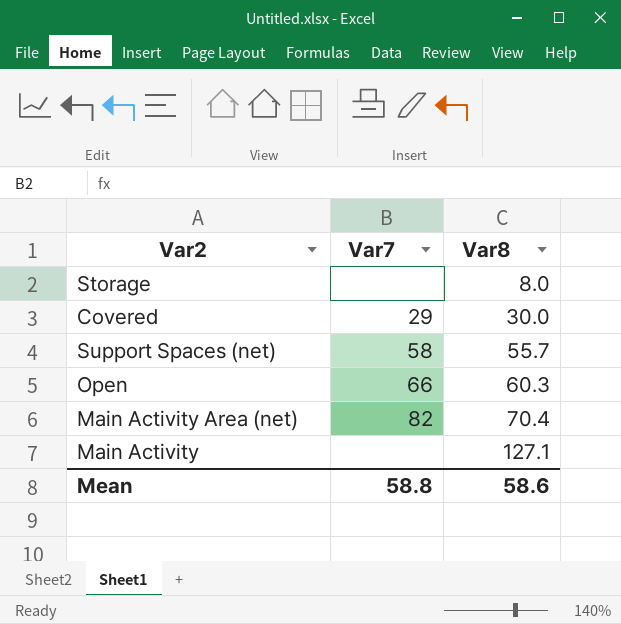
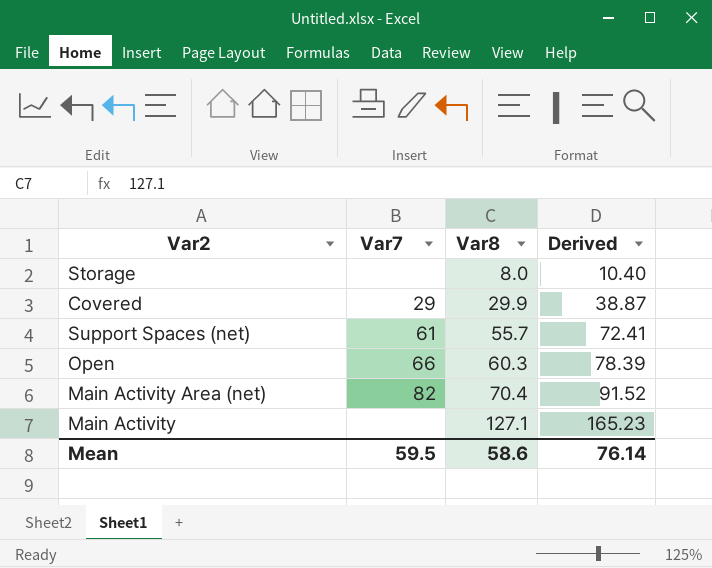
column Derived | formula: none -> [Var8] * 1.3
Covered | Var8: 30.0 -> 29.9
Support Spaces (net) | Var7: 58 -> 61
Mean | Var7: 58.8 -> 59.5

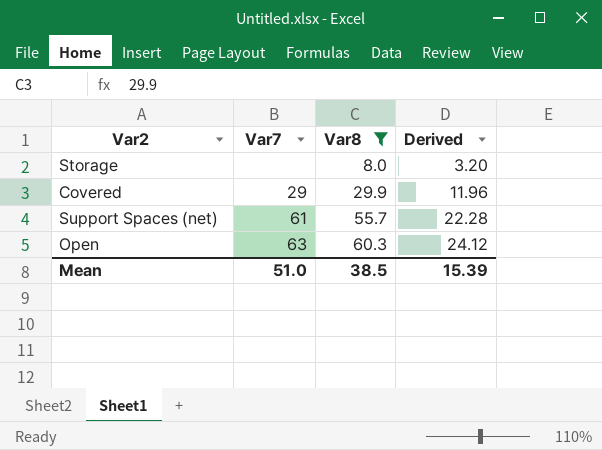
filter: none -> Var8 <= 60.3
column Derived | formula: [Var8] * 1.3 -> [Var8] * 0.4
Open | Var7: 66 -> 63
Mean | Var7: 59.5 -> 51.0
Mean | Var8: 58.6 -> 38.5
Mean | Derived: 76.14 -> 15.39

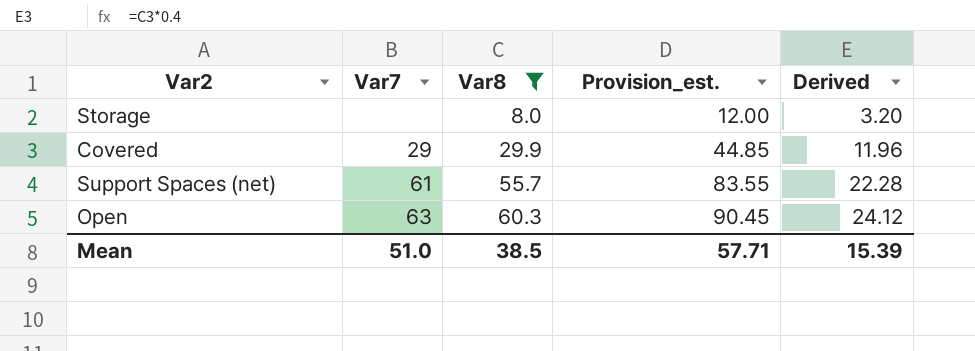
column Provision_est. | formula: none -> [Var8] * 1.5

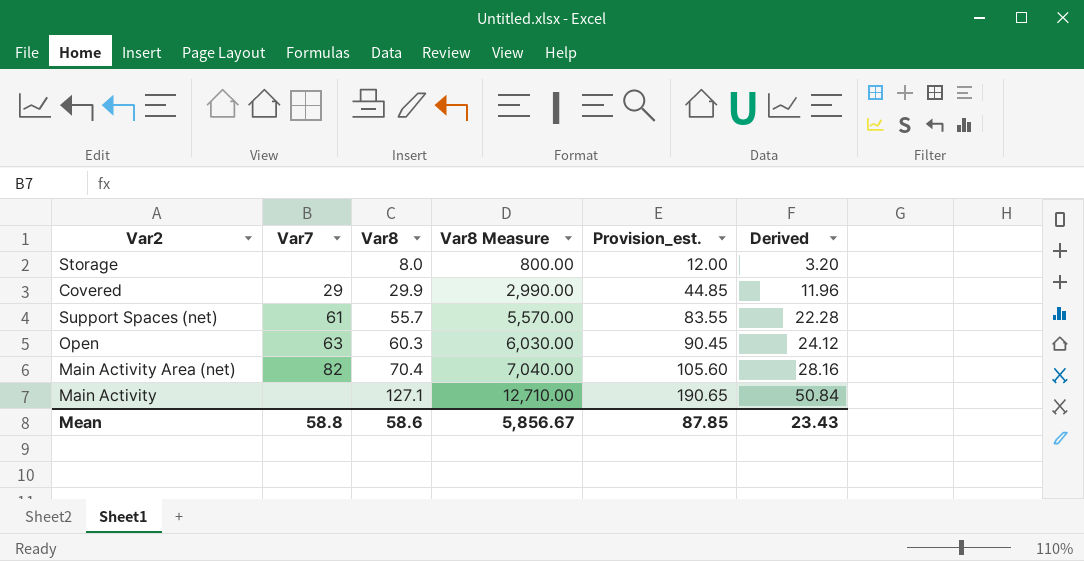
filter: Var8 <= 60.3 -> none
column Var8 Measure | formula: none -> [Var8] * 100
Mean | Var7: 51.0 -> 58.8
Mean | Var8: 38.5 -> 58.6
Mean | Provision_est.: 57.71 -> 87.85
Mean | Derived: 15.39 -> 23.43

